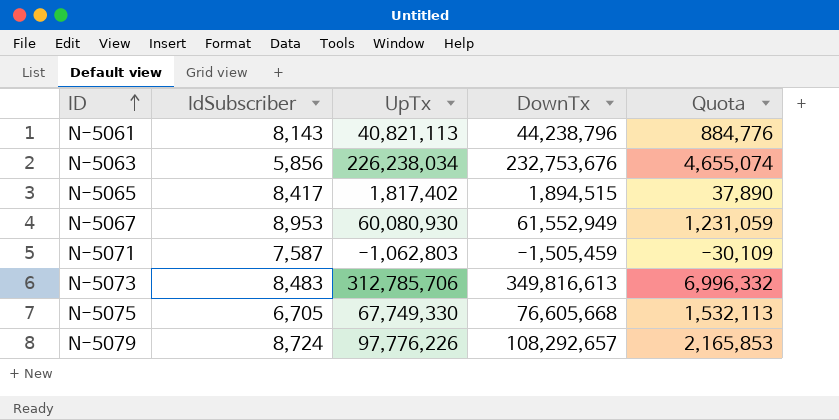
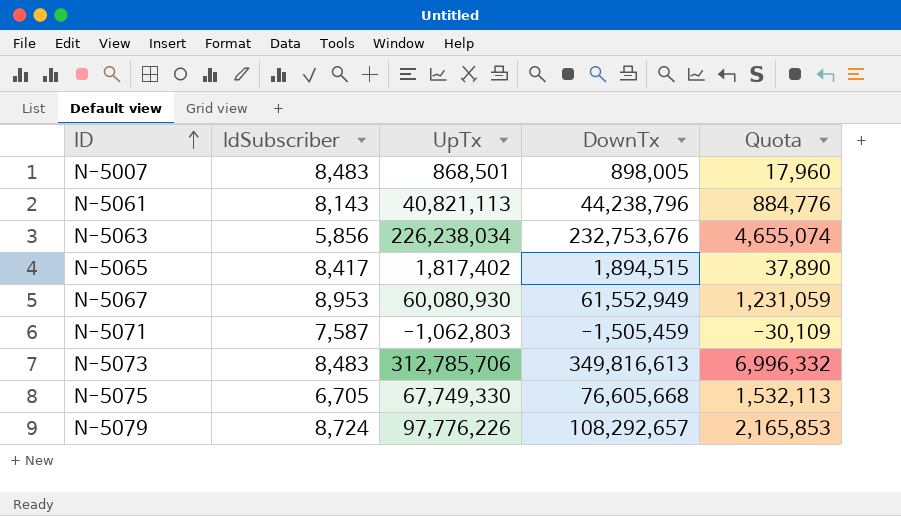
row N-5007: none -> 8,483 | 868,501 | 898,005 | 17,960

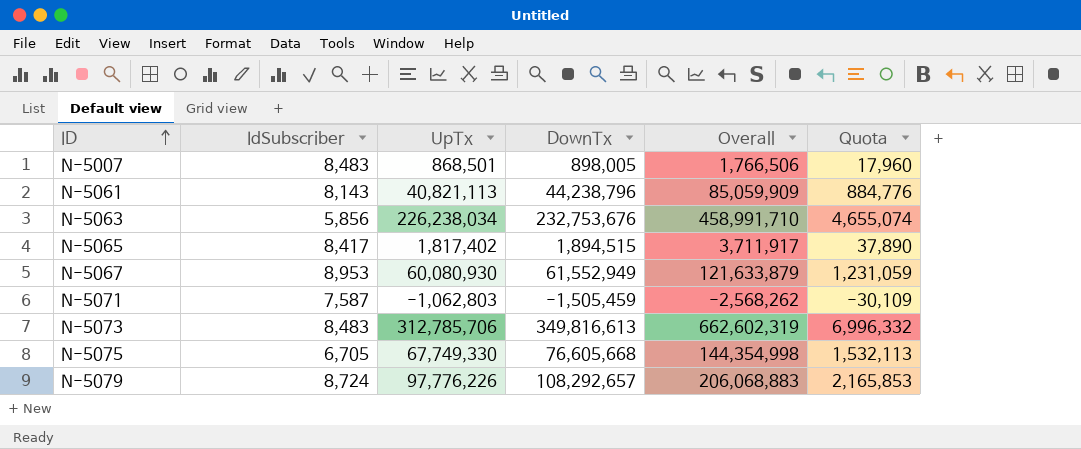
column Overall | formula: none -> [UpTx] + [DownTx]

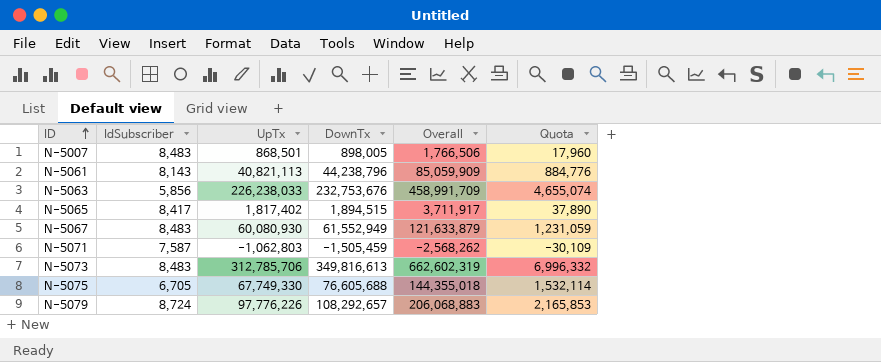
N-5063 | UpTx: 226,238,034 -> 226,238,033
N-5063 | Overall: 458,991,710 -> 458,991,709
N-5067 | IdSubscriber: 8,953 -> 8,483
N-5075 | DownTx: 76,605,668 -> 76,605,688
N-5075 | Overall: 144,354,998 -> 144,355,018
N-5075 | Quota: 1,532,113 -> 1,532,114

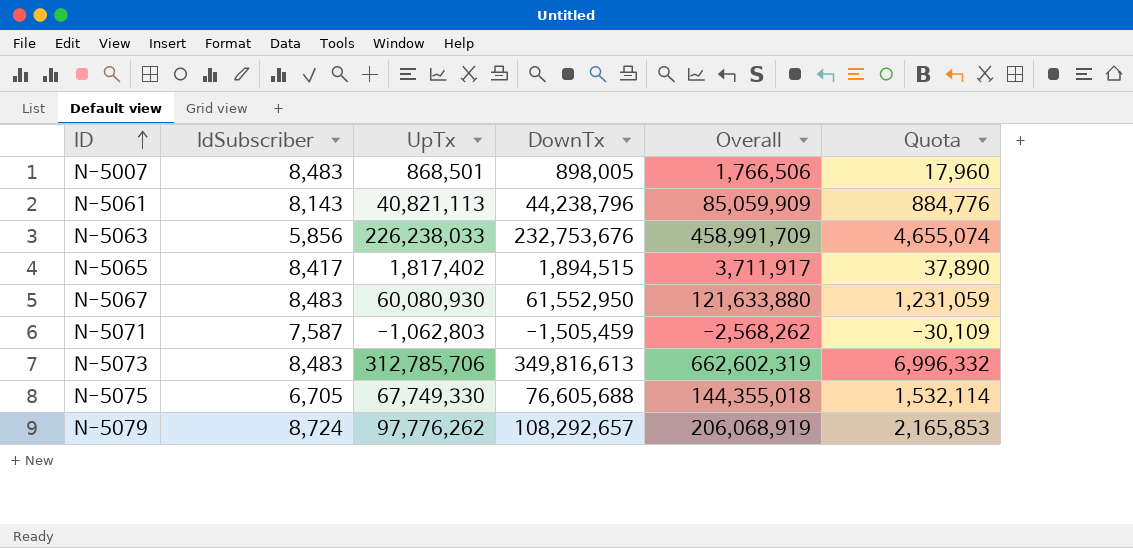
N-5067 | DownTx: 61,552,949 -> 61,552,950
N-5067 | Overall: 121,633,879 -> 121,633,880
N-5079 | UpTx: 97,776,226 -> 97,776,262
N-5079 | Overall: 206,068,883 -> 206,068,919

